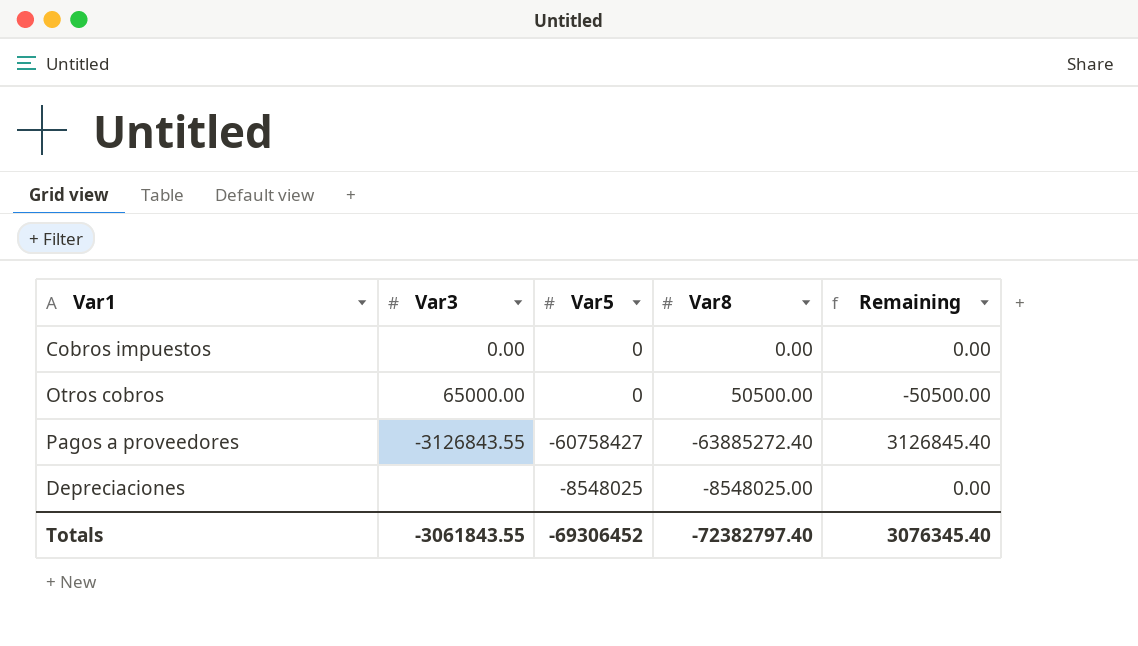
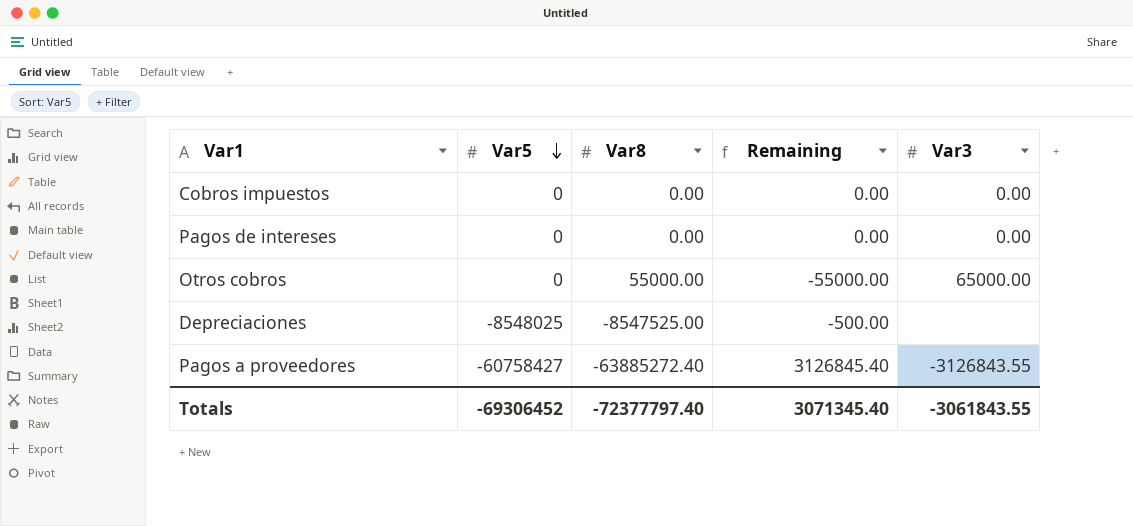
row order: none -> Var5 descending
column Var3 | position: 2 -> 5
row Pagos de intereses: none -> 0 | 0.00 | 0.00 | 0.00
Otros cobros | Var8: 50500.00 -> 55000.00
Otros cobros | Remaining: -50500.00 -> -55000.00
Depreciaciones | Var8: -8548025.00 -> -8547525.00
Depreciaciones | Remaining: 0.00 -> -500.00
Totals | Var8: -72382797.40 -> -72377797.40
Totals | Remaining: 3076345.40 -> 3071345.40

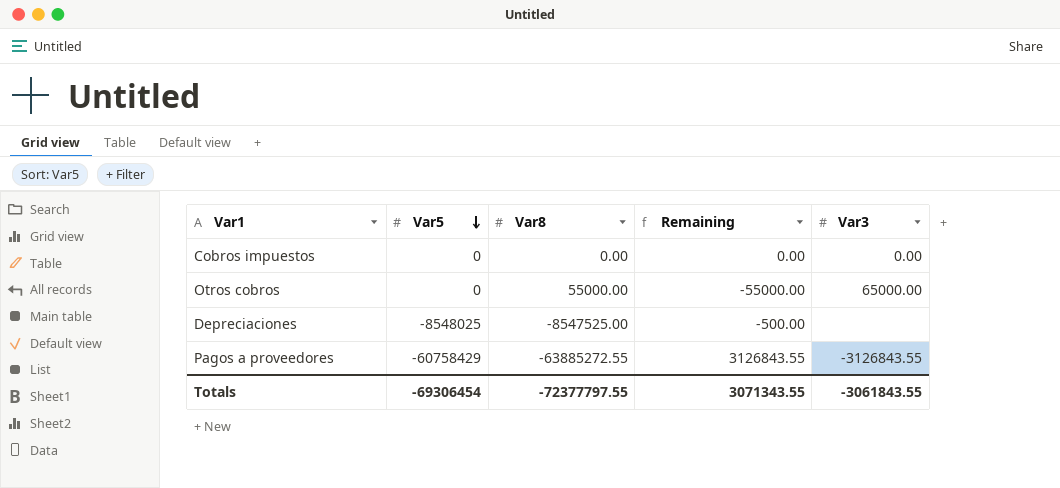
row Pagos de intereses: 0 | 0.00 | 0.00 | 0.00 -> none
Pagos a proveedores | Var5: -60758427 -> -60758429
Pagos a proveedores | Var8: -63885272.40 -> -63885272.55
Pagos a proveedores | Remaining: 3126845.40 -> 3126843.55
Totals | Var5: -69306452 -> -69306454
Totals | Var8: -72377797.40 -> -72377797.55
Totals | Remaining: 3071345.40 -> 3071343.55

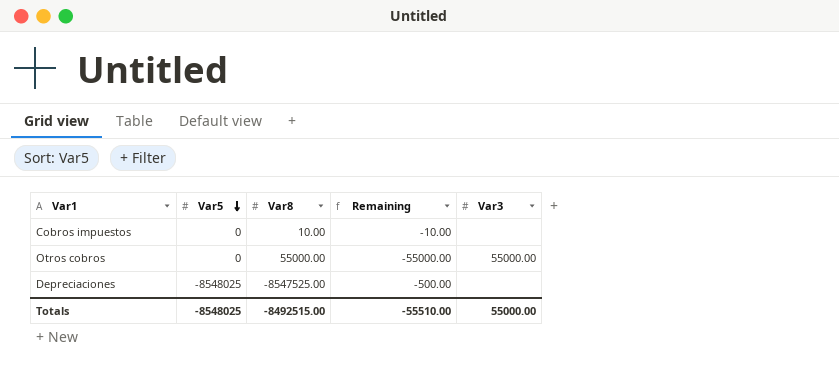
row Pagos a proveedores: -60758429 | -63885272.55 | 3126843.55 | -3126843.55 -> none
Cobros impuestos | Var8: 0.00 -> 10.00
Cobros impuestos | Remaining: 0.00 -> -10.00
Cobros impuestos | Var3: 0.00 -> none
Otros cobros | Var3: 65000.00 -> 55000.00
Totals | Var5: -69306454 -> -8548025
Totals | Var8: -72377797.55 -> -8492515.00
Totals | Remaining: 3071343.55 -> -55510.00
Totals | Var3: -3061843.55 -> 55000.00

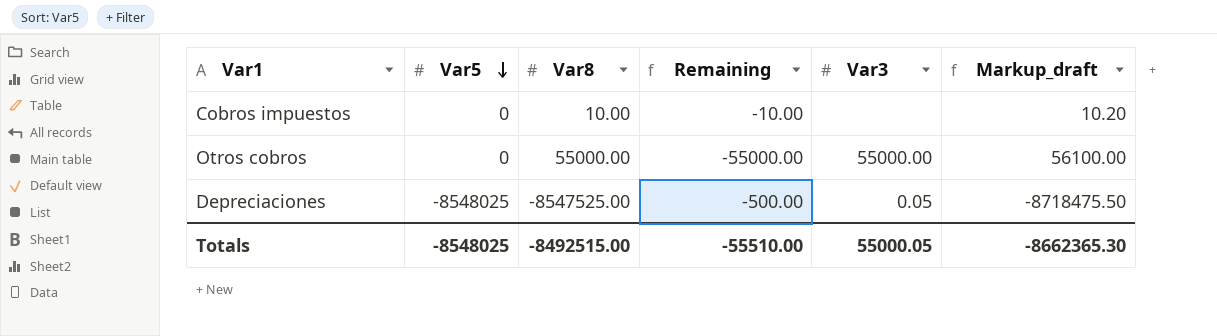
column Markup_draft | formula: none -> [Var8] * 1.02
Depreciaciones | Var3: none -> 0.05
Totals | Var3: 55000.00 -> 55000.05

